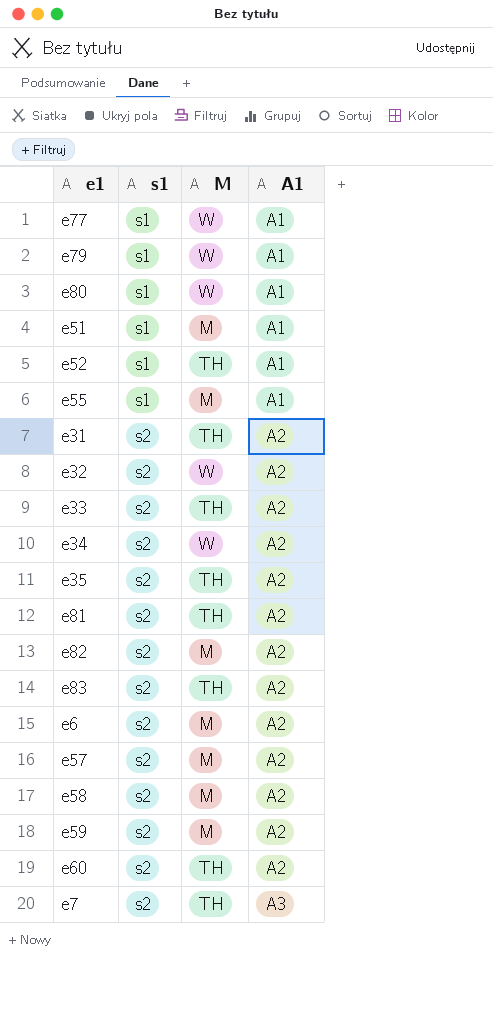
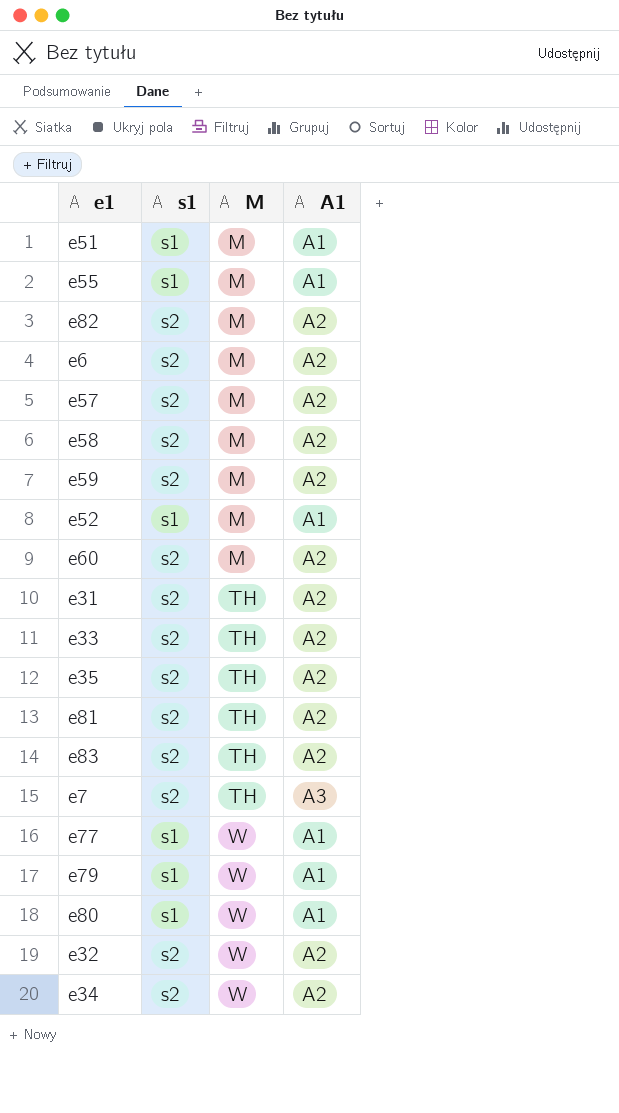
row order: s1 ascending -> M ascending
e52 | M: TH -> M
e60 | M: TH -> M

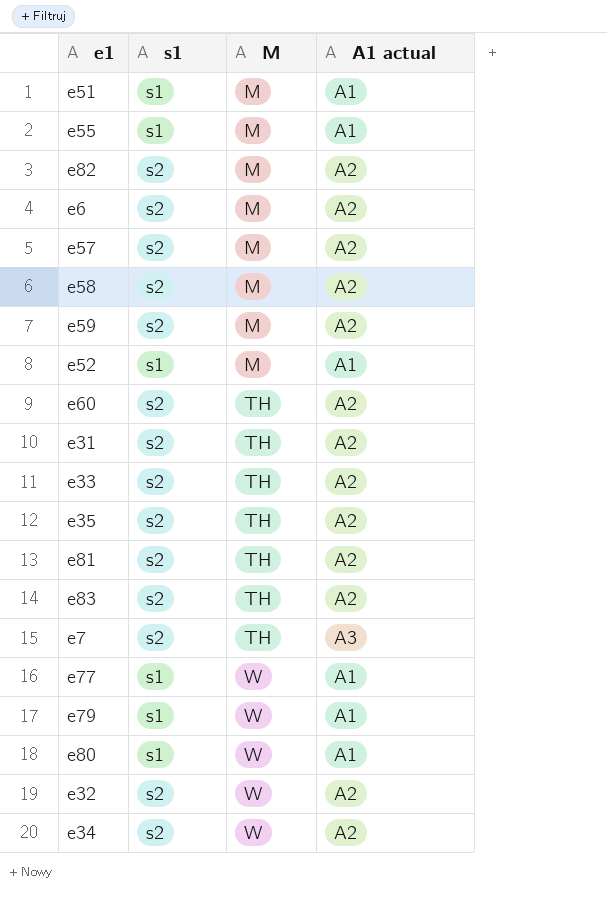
column name: A1 -> A1 actual
e60 | M: M -> TH

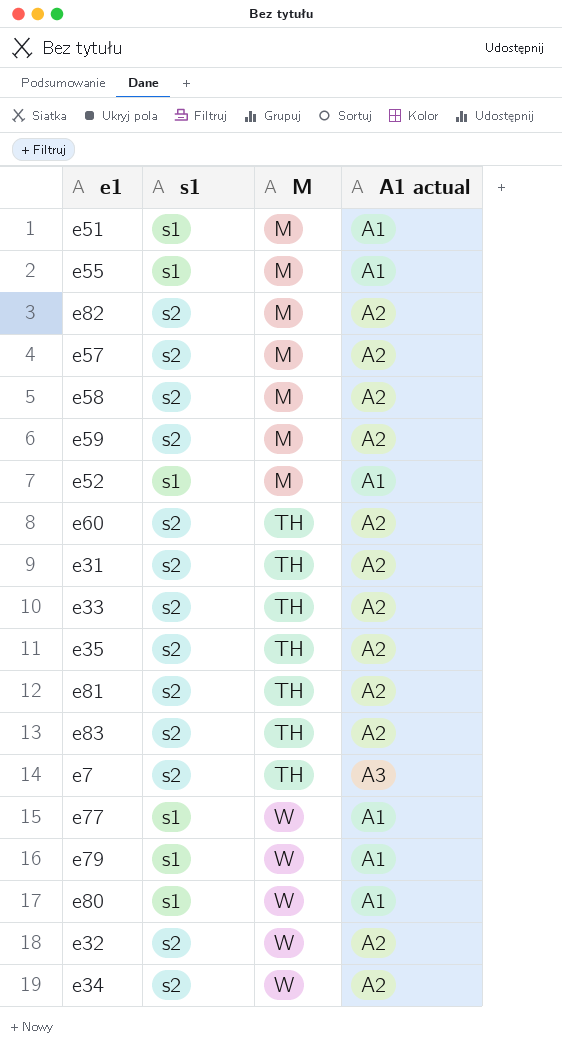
row e6: s2 | M | A2 -> none

